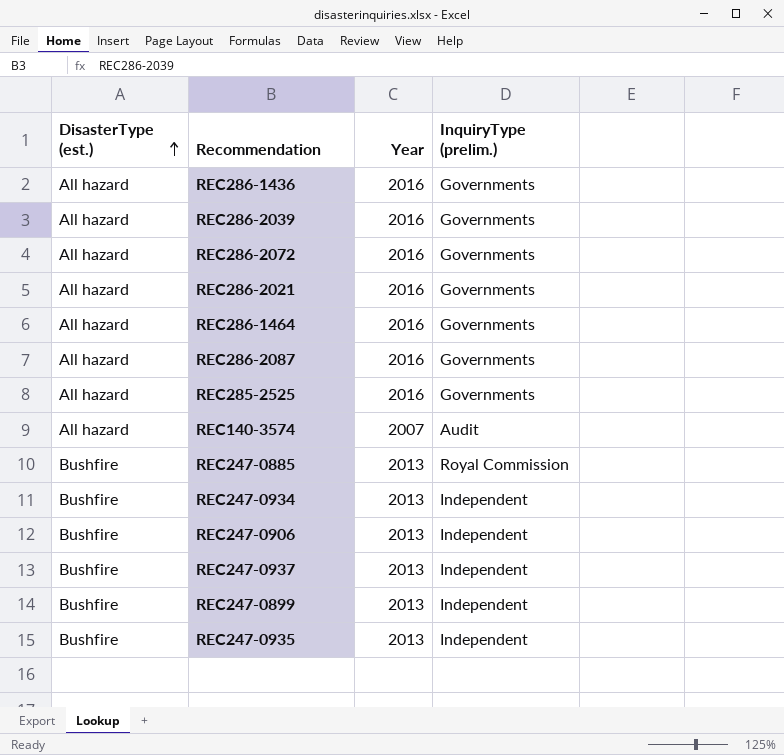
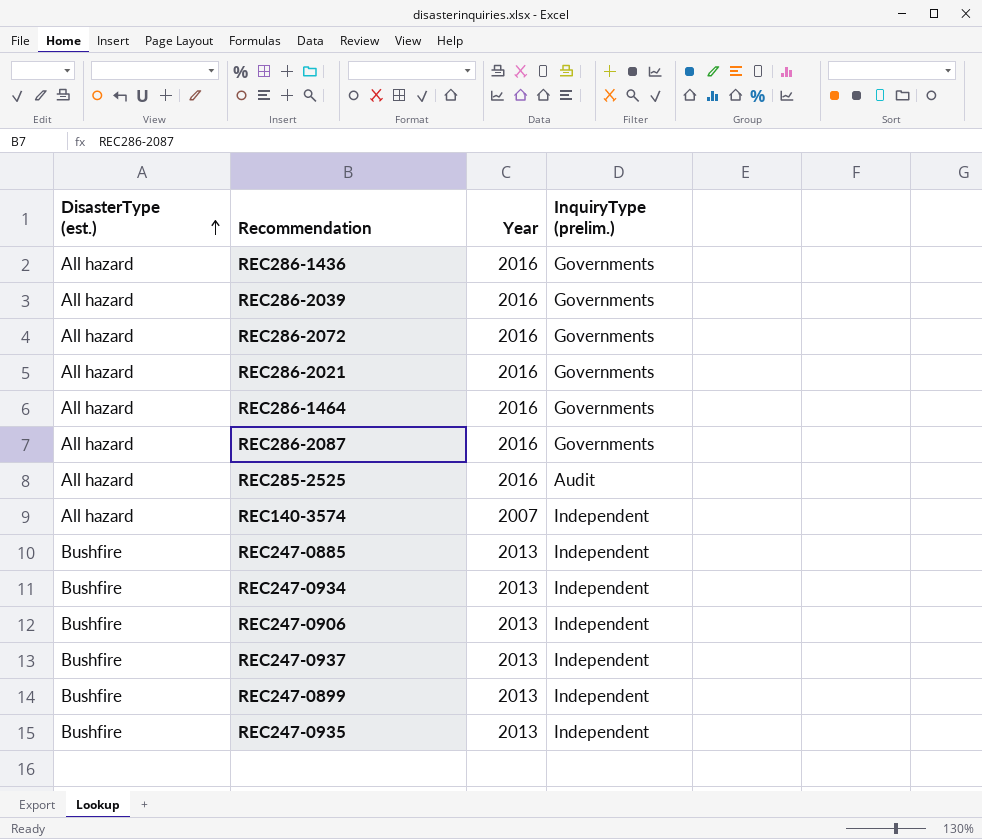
REC285-2525 | InquiryType (prelim.): Governments -> Audit
REC140-3574 | InquiryType (prelim.): Audit -> Independent
REC247-0885 | InquiryType (prelim.): Royal Commission -> Independent

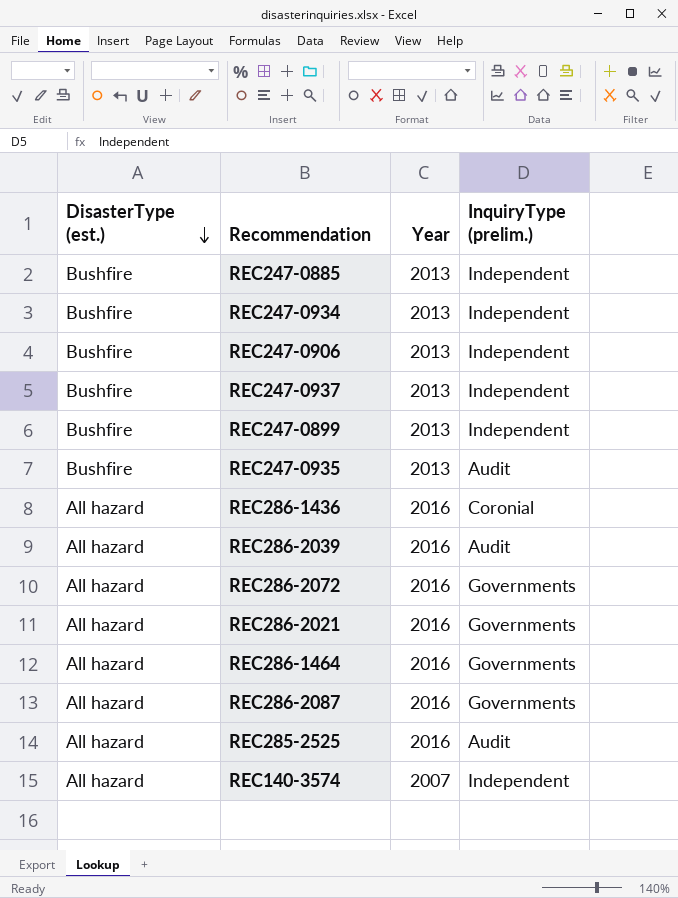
row order: DisasterType (est.) ascending -> DisasterType (est.) descending
REC247-0935 | InquiryType (prelim.): Independent -> Audit
REC286-1436 | InquiryType (prelim.): Governments -> Coronial
REC286-2039 | InquiryType (prelim.): Governments -> Audit

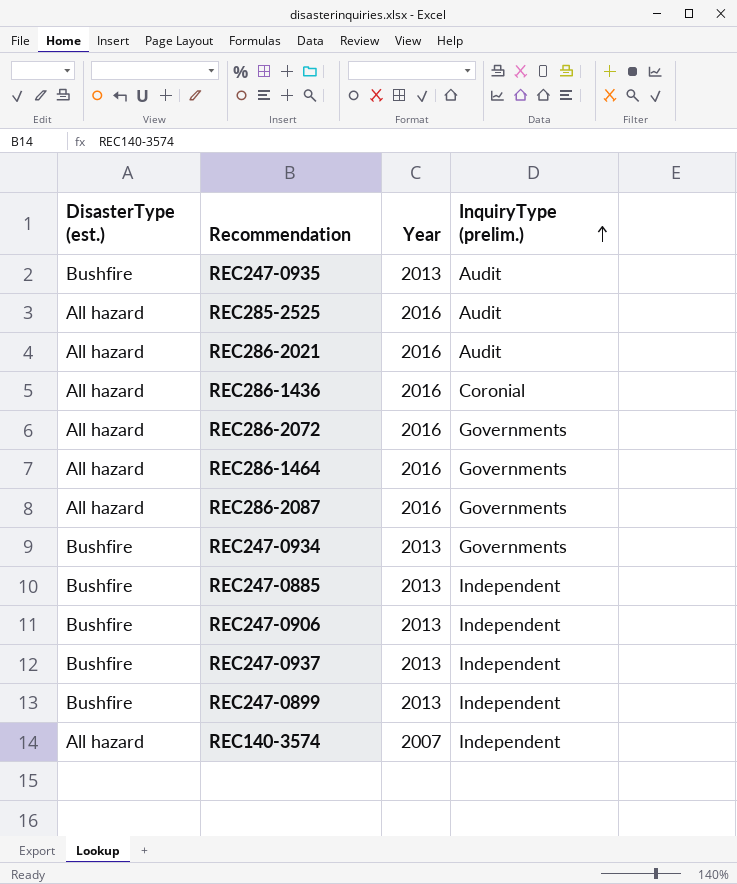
row order: DisasterType (est.) descending -> InquiryType (prelim.) ascending
row REC286-2039: All hazard | 2016 | Audit -> none
REC286-2021 | InquiryType (prelim.): Governments -> Audit
REC247-0934 | InquiryType (prelim.): Independent -> Governments

